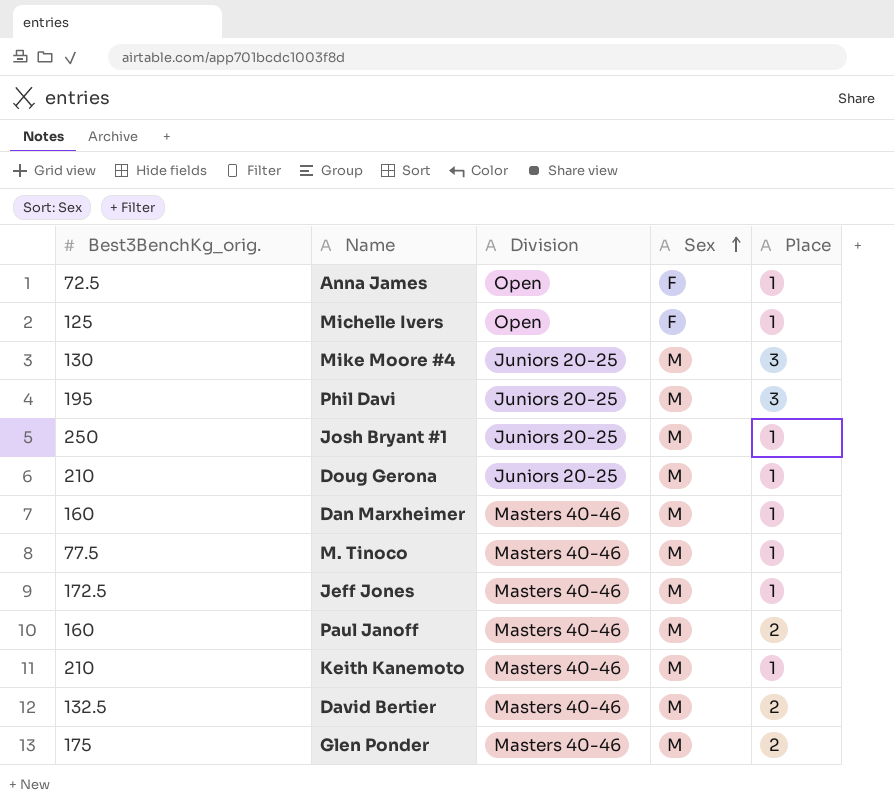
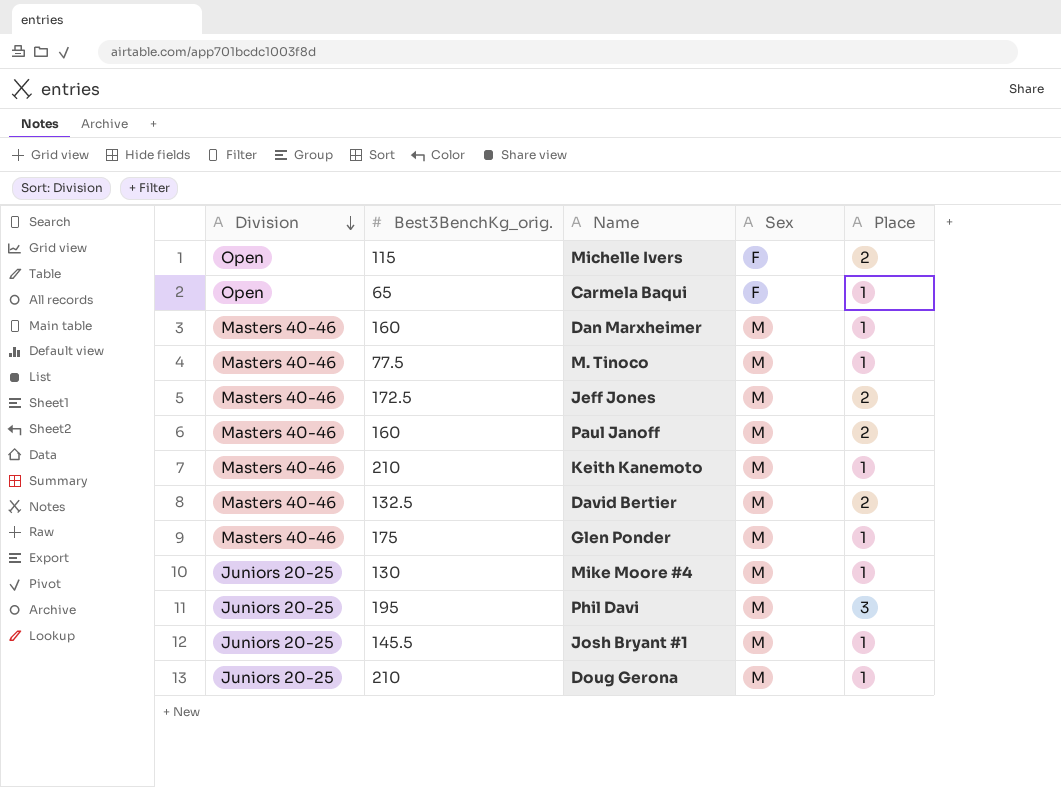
row order: Sex ascending -> Division descending
column Division | position: 3 -> 1
row Anna James: 72.5 | Open | F | 1 -> none
Michelle Ivers | Best3BenchKg_orig.: 125 -> 115
Michelle Ivers | Place: 1 -> 2
row Carmela Baqui: none -> Open | 65 | F | 1
Jeff Jones | Place: 1 -> 2
Glen Ponder | Place: 2 -> 1
Mike Moore #4 | Place: 3 -> 1
Josh Bryant #1 | Best3BenchKg_orig.: 250 -> 145.5

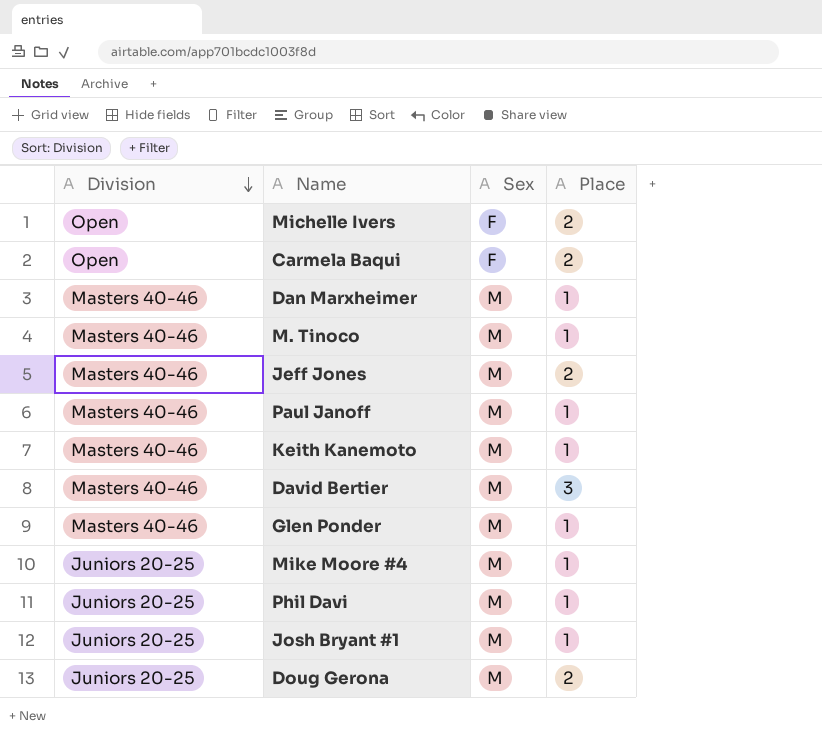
column Best3BenchKg_orig. | position: 2 -> none
Carmela Baqui | Place: 1 -> 2
Paul Janoff | Place: 2 -> 1
David Bertier | Place: 2 -> 3
Phil Davi | Place: 3 -> 1
Doug Gerona | Place: 1 -> 2

